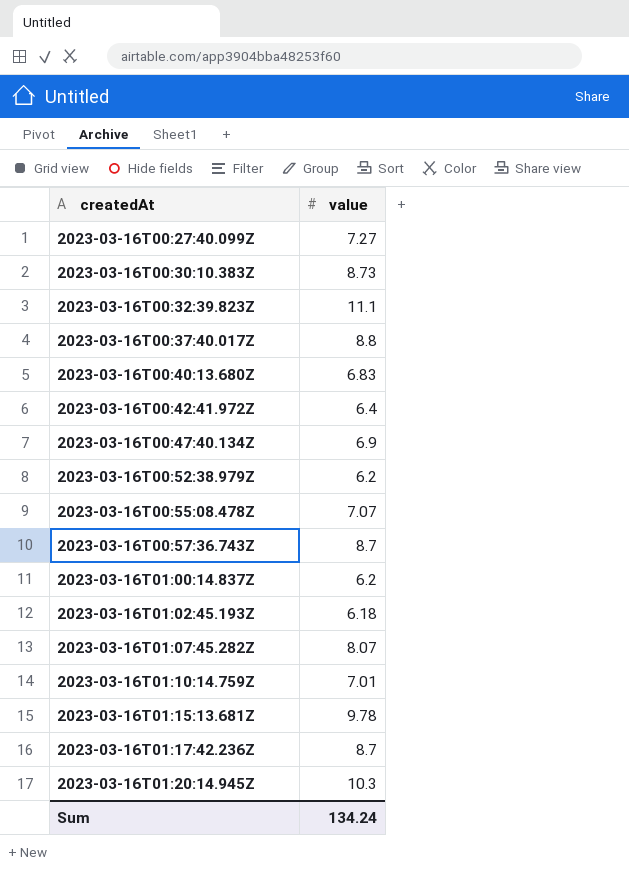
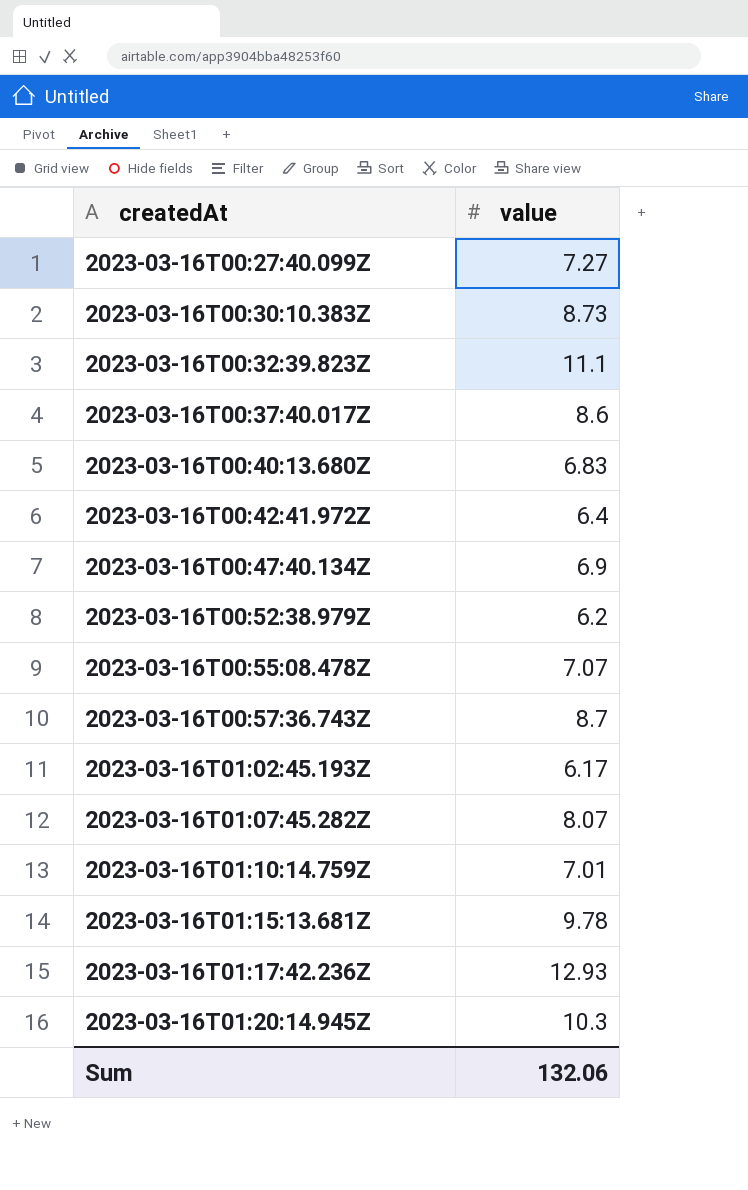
row 2023-03-16T01:00:14.837Z: 6.2 -> none
2023-03-16T00:37:40.017Z | value: 8.8 -> 8.6
2023-03-16T01:02:45.193Z | value: 6.18 -> 6.17
2023-03-16T01:17:42.236Z | value: 8.7 -> 12.93
Sum | value: 134.24 -> 132.06

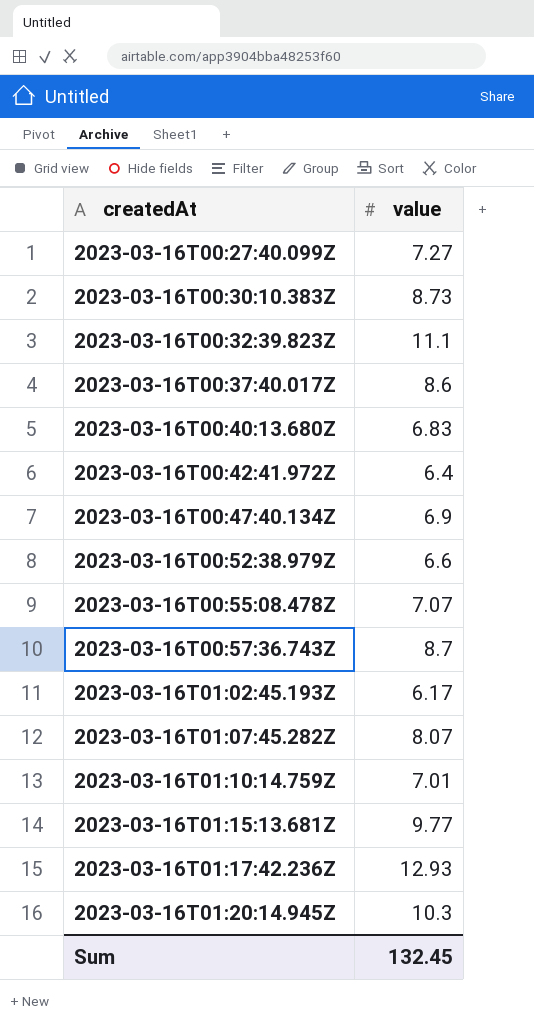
2023-03-16T00:52:38.979Z | value: 6.2 -> 6.6
2023-03-16T01:15:13.681Z | value: 9.78 -> 9.77
Sum | value: 132.06 -> 132.45

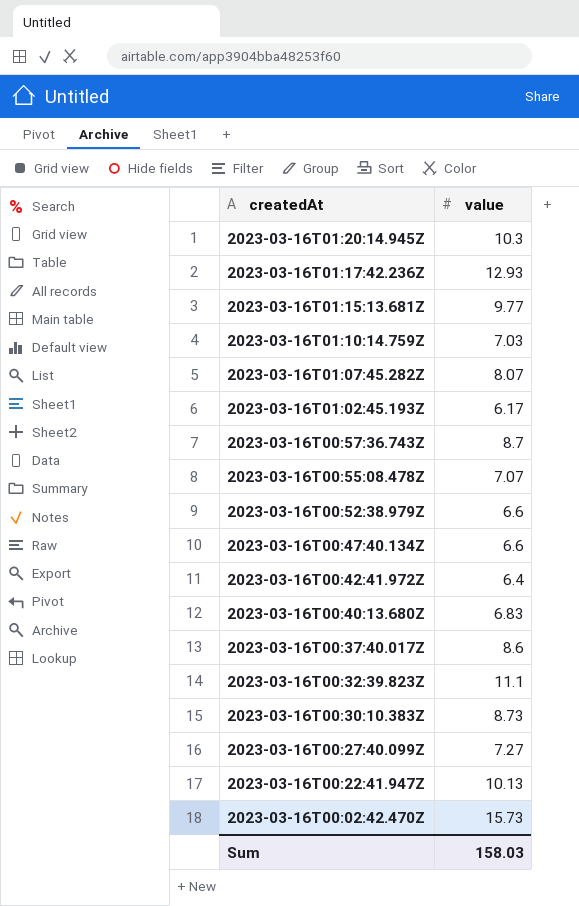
row order: createdAt ascending -> createdAt descending
2023-03-16T01:10:14.759Z | value: 7.01 -> 7.03
2023-03-16T00:47:40.134Z | value: 6.9 -> 6.6
row 2023-03-16T00:22:41.947Z: none -> 10.13
row 2023-03-16T00:02:42.470Z: none -> 15.73
Sum | value: 132.45 -> 158.03

